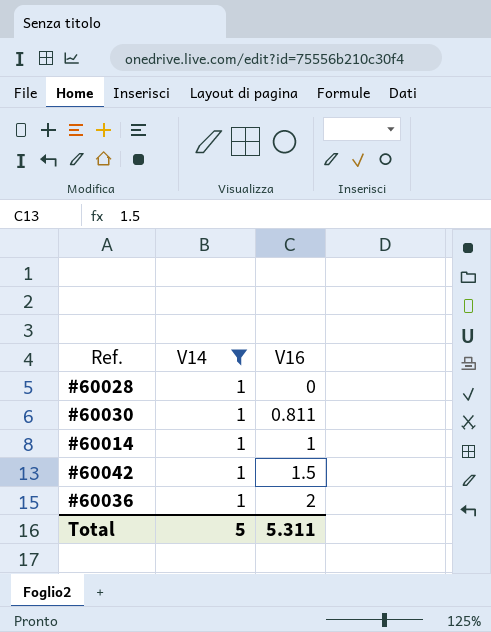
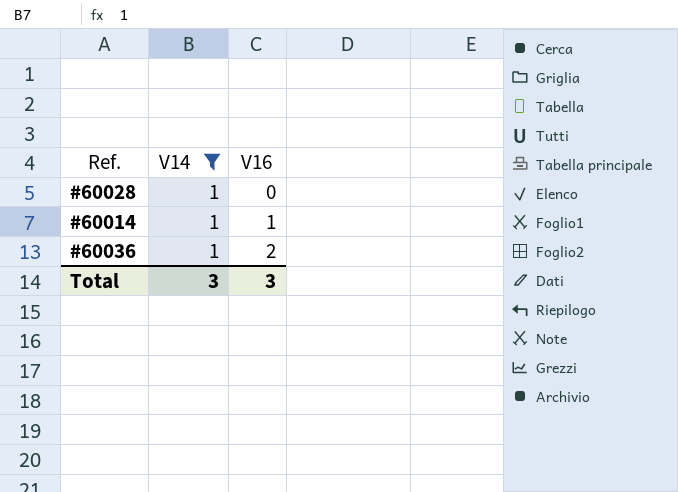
row #60030: 1 | 0.811 -> none
row #60042: 1 | 1.5 -> none
Total | V14: 5 -> 3
Total | V16: 5.311 -> 3

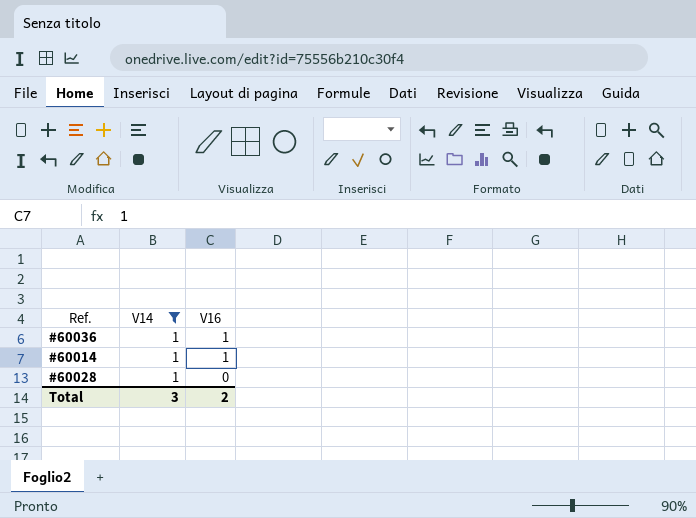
row order: V16 ascending -> V16 descending
#60036 | V16: 2 -> 1
Total | V16: 3 -> 2

